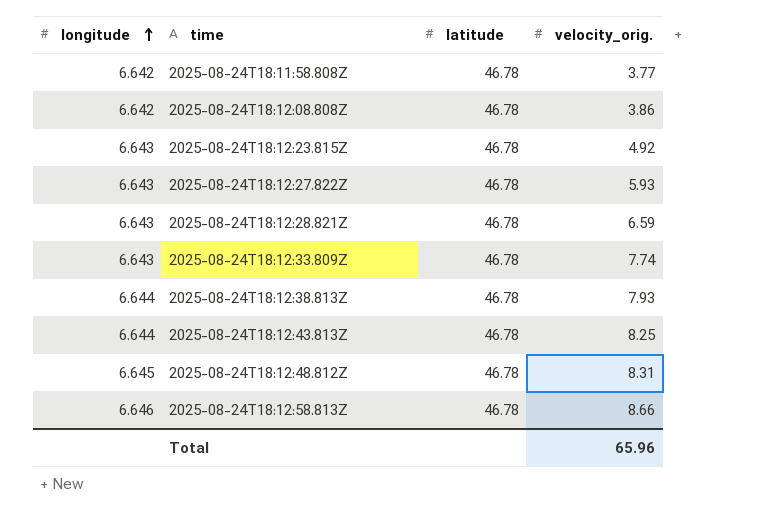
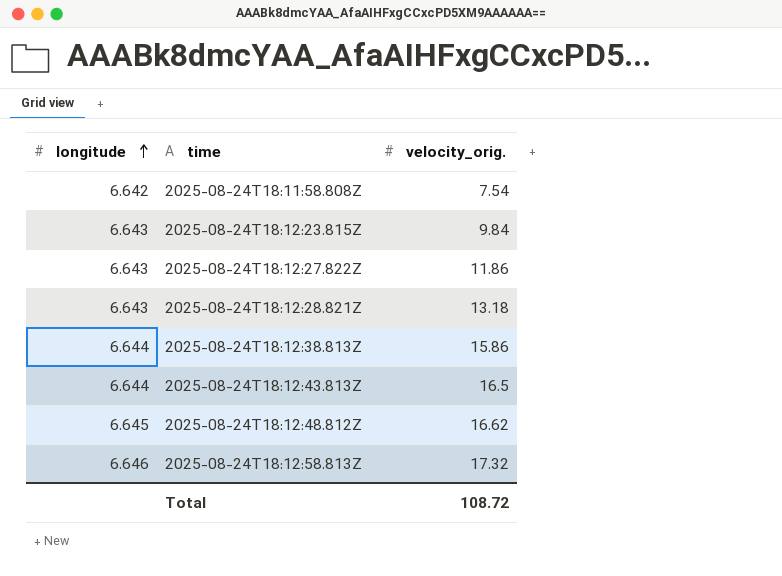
column latitude | position: 3 -> none
row 2025-08-24T18:12:08.808Z: 6.642 | 46.78 | 3.86 -> none
row 2025-08-24T18:12:33.809Z: 6.643 | 46.78 | 7.74 -> none
2025-08-24T18:11:58.808Z | velocity_orig.: 3.77 -> 7.54
2025-08-24T18:12:23.815Z | velocity_orig.: 4.92 -> 9.84
2025-08-24T18:12:27.822Z | velocity_orig.: 5.93 -> 11.86
2025-08-24T18:12:28.821Z | velocity_orig.: 6.59 -> 13.18
2025-08-24T18:12:38.813Z | velocity_orig.: 7.93 -> 15.86
2025-08-24T18:12:43.813Z | velocity_orig.: 8.25 -> 16.5
2025-08-24T18:12:48.812Z | velocity_orig.: 8.31 -> 16.62
2025-08-24T18:12:58.813Z | velocity_orig.: 8.66 -> 17.32
Total | velocity_orig.: 65.96 -> 108.72

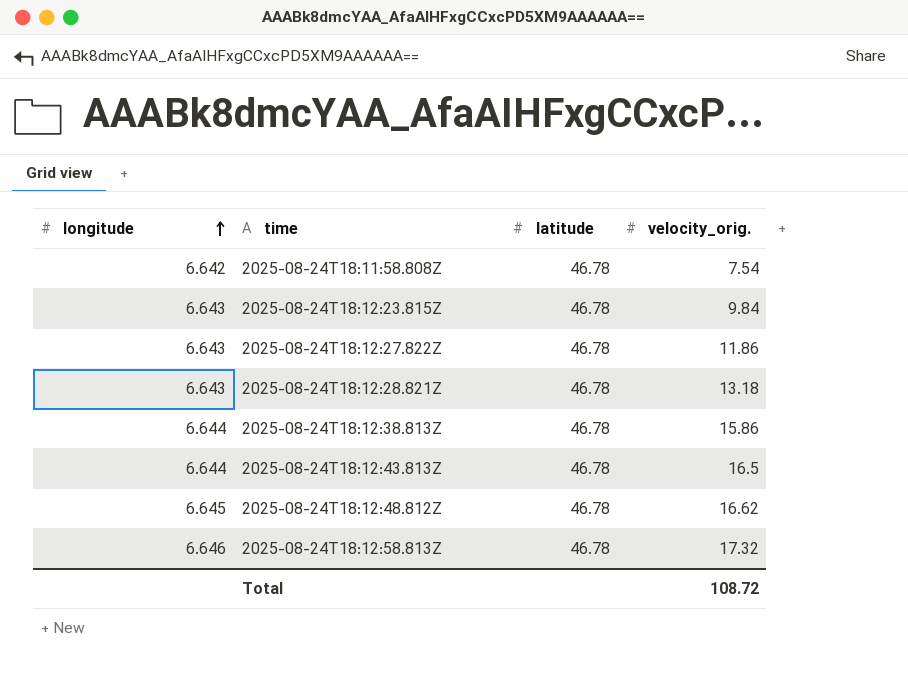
column latitude | position: none -> 3

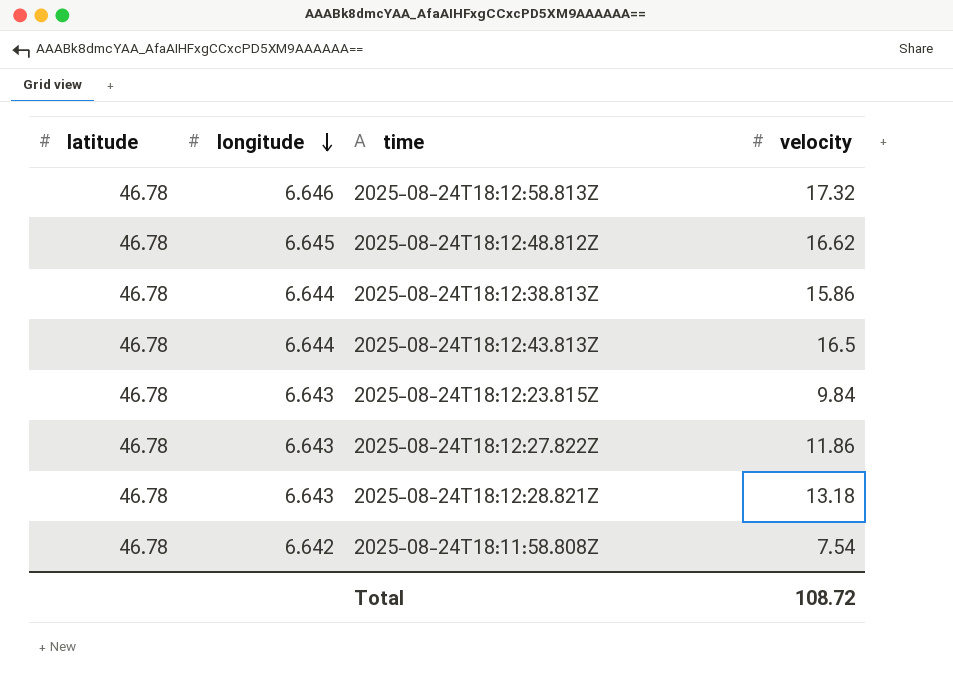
row order: longitude ascending -> longitude descending
column latitude | position: 3 -> 1
column name: velocity_orig. -> velocity

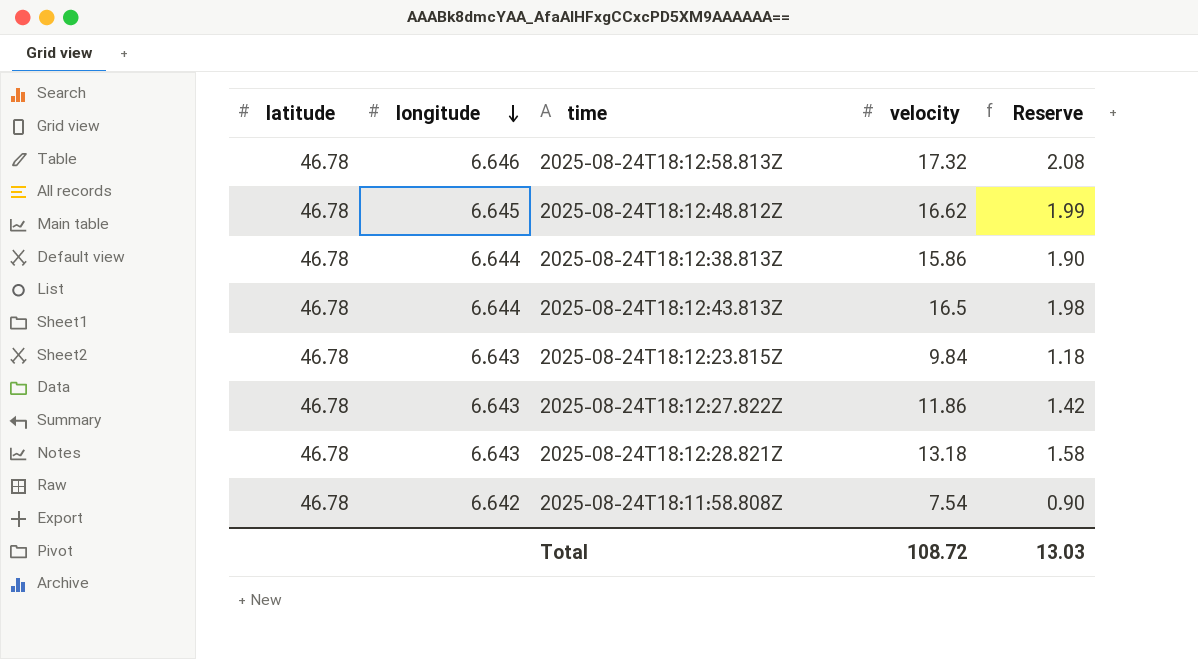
column Reserve | formula: none -> [velocity] * 0.12

